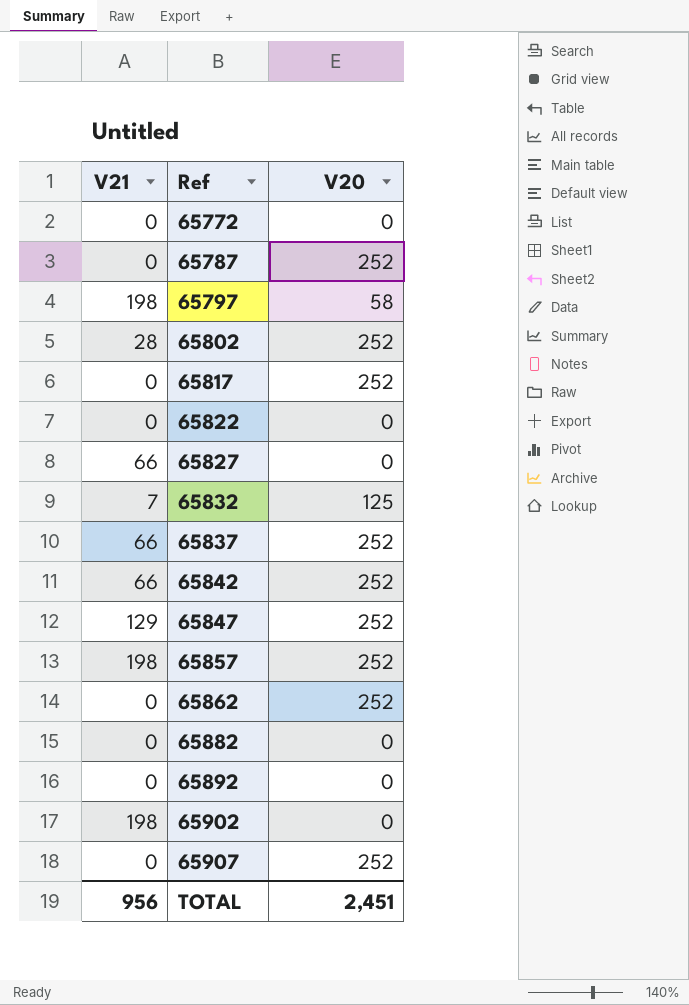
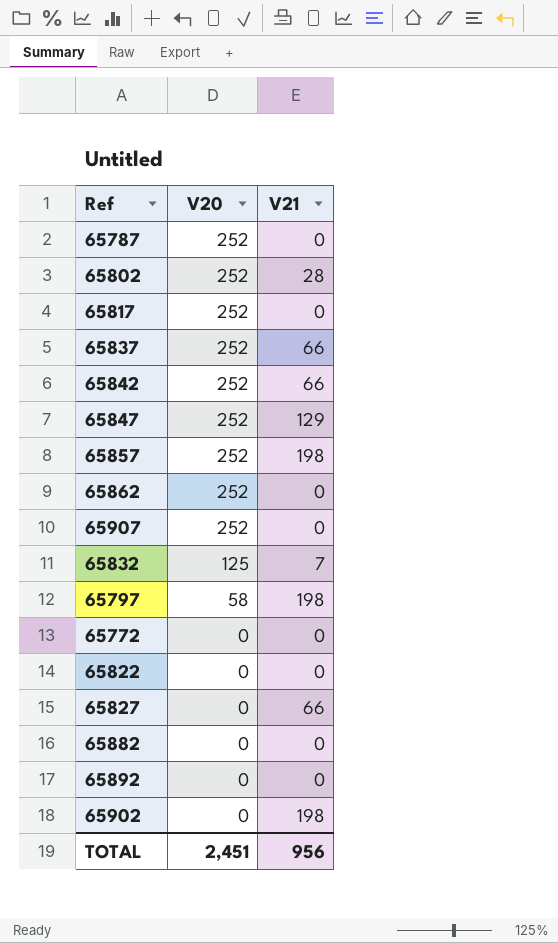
row order: Ref ascending -> V20 descending
column V21 | position: 1 -> 3

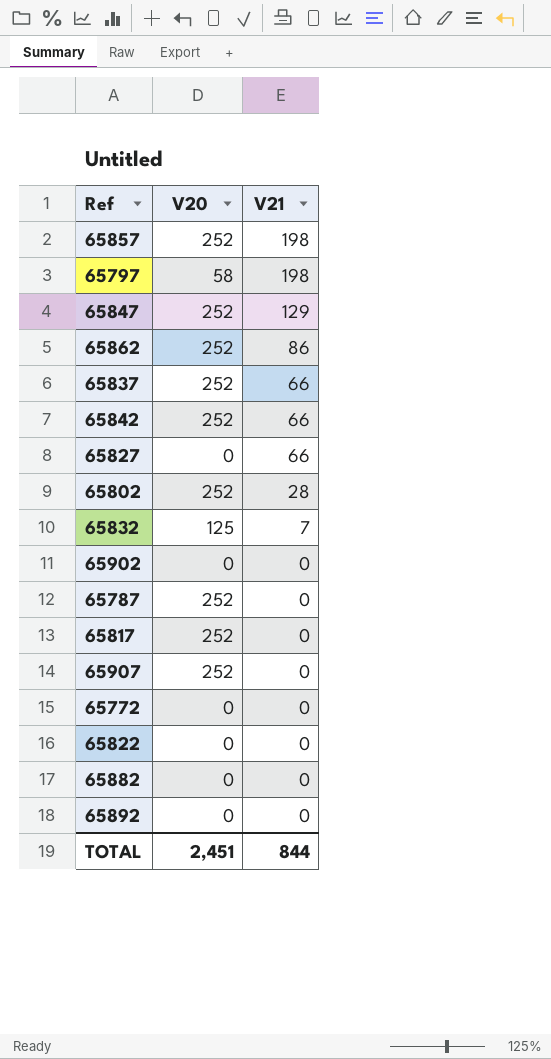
row order: V20 descending -> V21 descending
65862 | V21: 0 -> 86
65902 | V21: 198 -> 0
TOTAL | V21: 956 -> 844

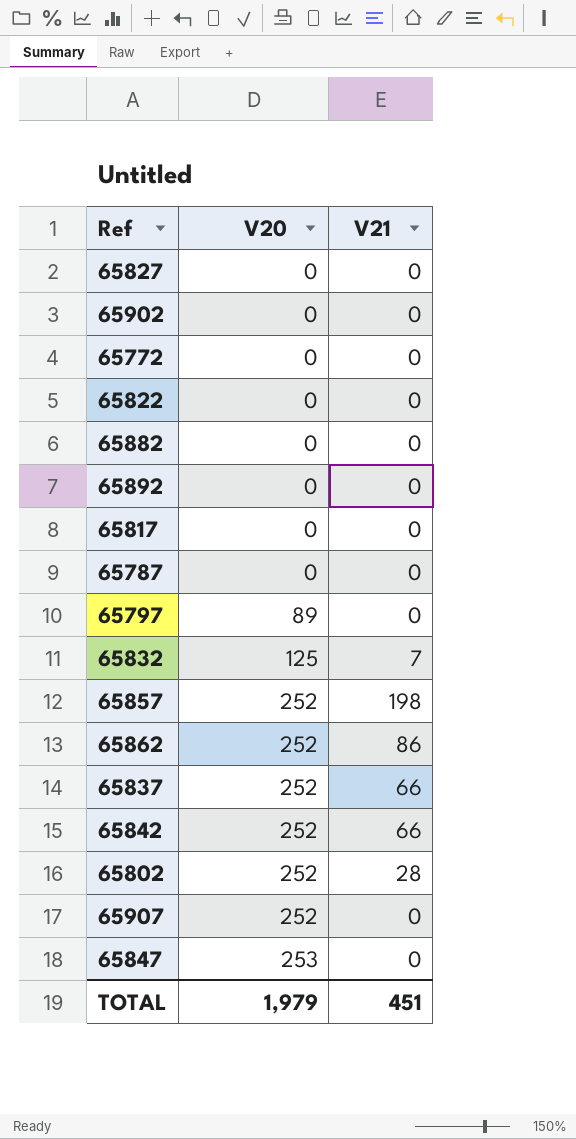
row order: V21 descending -> V20 ascending
65827 | V21: 66 -> 0
65817 | V20: 252 -> 0
65787 | V20: 252 -> 0
65797 | V20: 58 -> 89
65797 | V21: 198 -> 0
65847 | V20: 252 -> 253
65847 | V21: 129 -> 0
TOTAL | V20: 2,451 -> 1,979
TOTAL | V21: 844 -> 451

